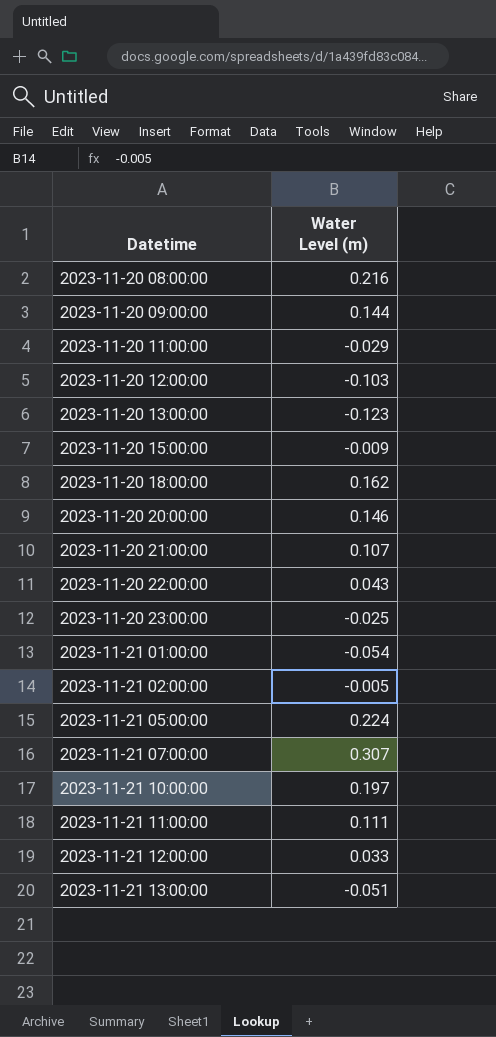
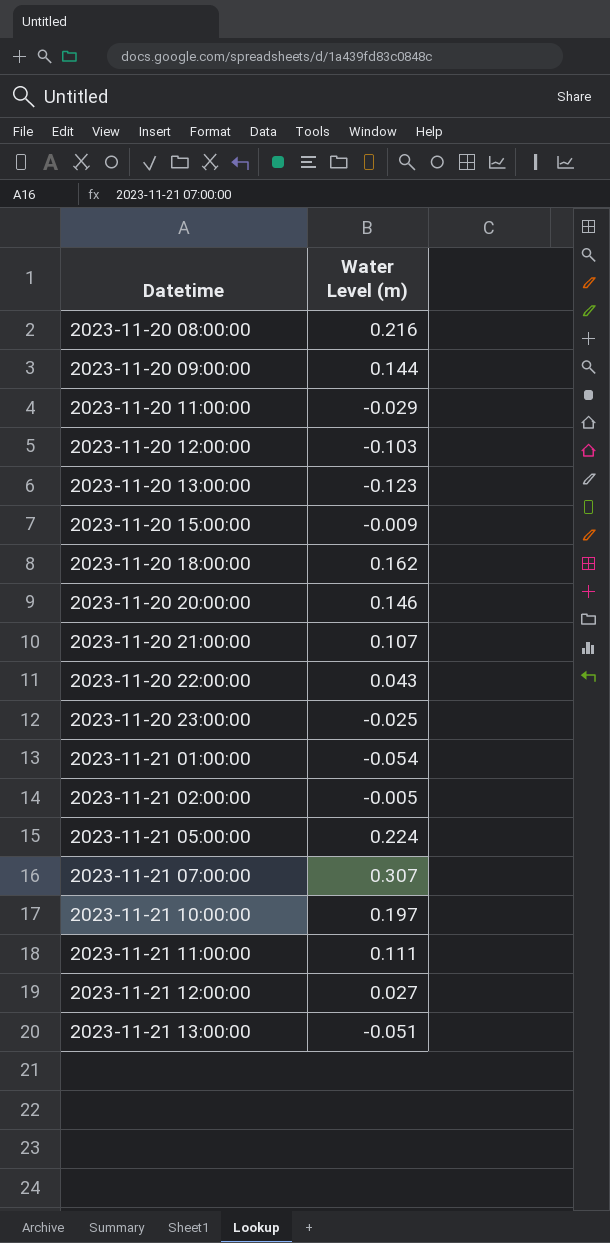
2023-11-21 12:00:00 | Water Level (m): 0.033 -> 0.027

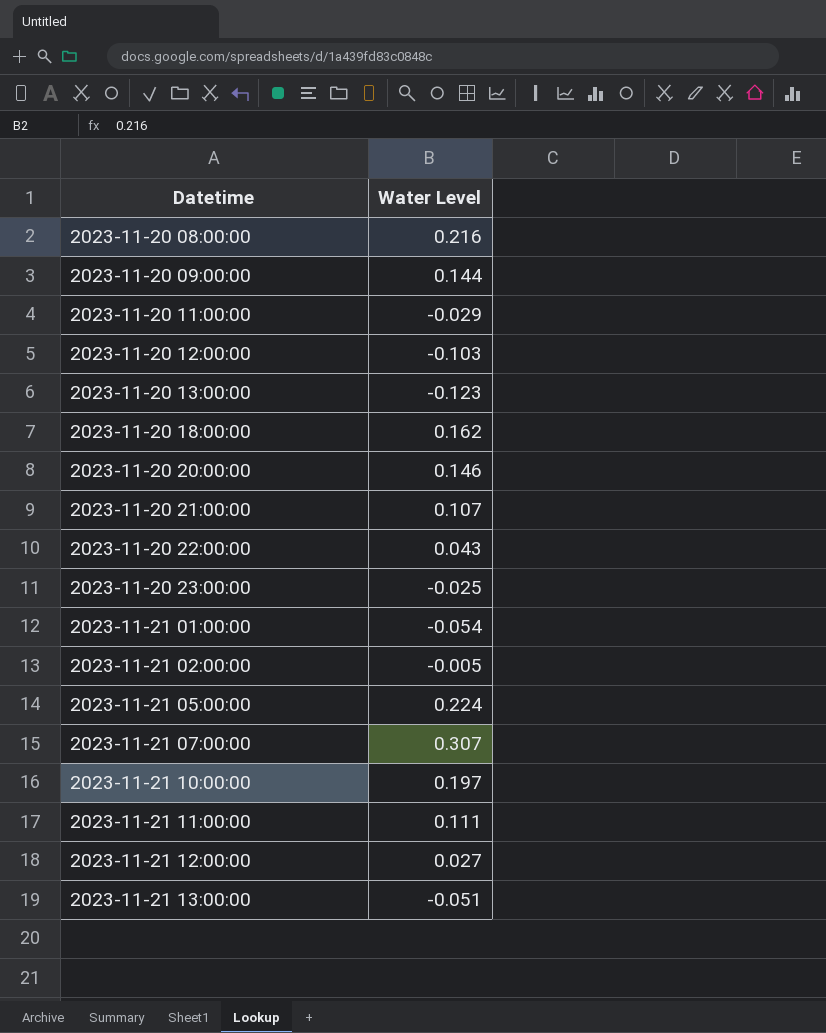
column name: Water Level (m) -> Water Level
row 2023-11-20 15:00:00: -0.009 -> none

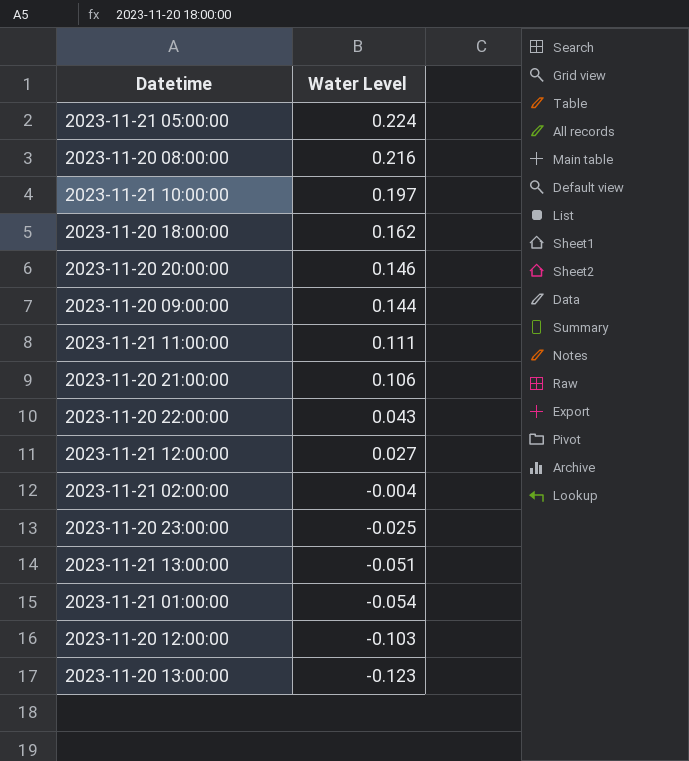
row order: Datetime ascending -> Water Level descending
row 2023-11-20 11:00:00: -0.029 -> none
row 2023-11-21 07:00:00: 0.307 -> none
2023-11-20 21:00:00 | Water Level: 0.107 -> 0.106
2023-11-21 02:00:00 | Water Level: -0.005 -> -0.004

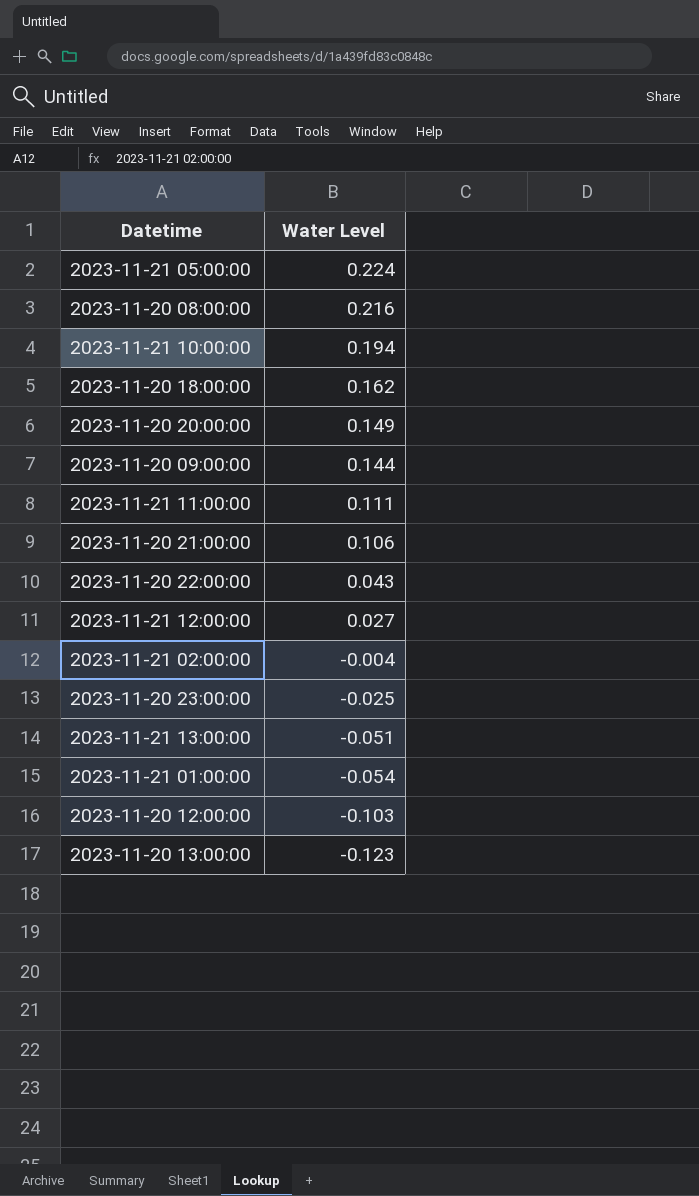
2023-11-21 10:00:00 | Water Level: 0.197 -> 0.194
2023-11-20 20:00:00 | Water Level: 0.146 -> 0.149

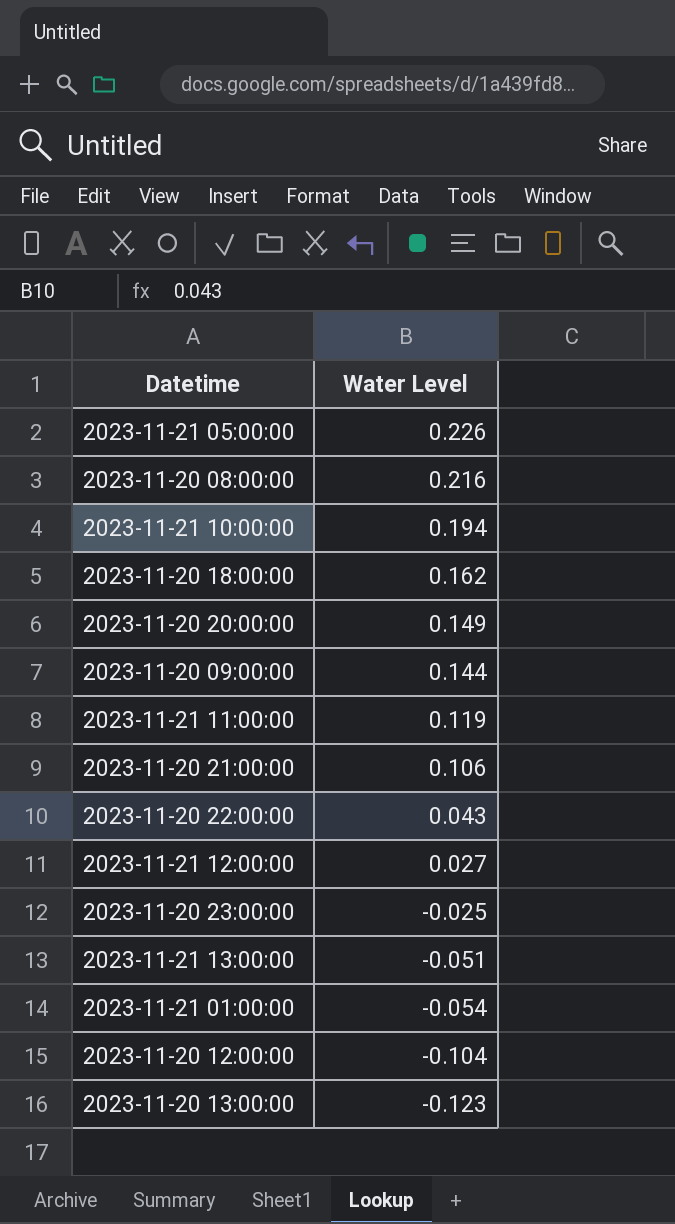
row 2023-11-21 02:00:00: -0.004 -> none
2023-11-21 05:00:00 | Water Level: 0.224 -> 0.226
2023-11-21 11:00:00 | Water Level: 0.111 -> 0.119
2023-11-20 12:00:00 | Water Level: -0.103 -> -0.104

